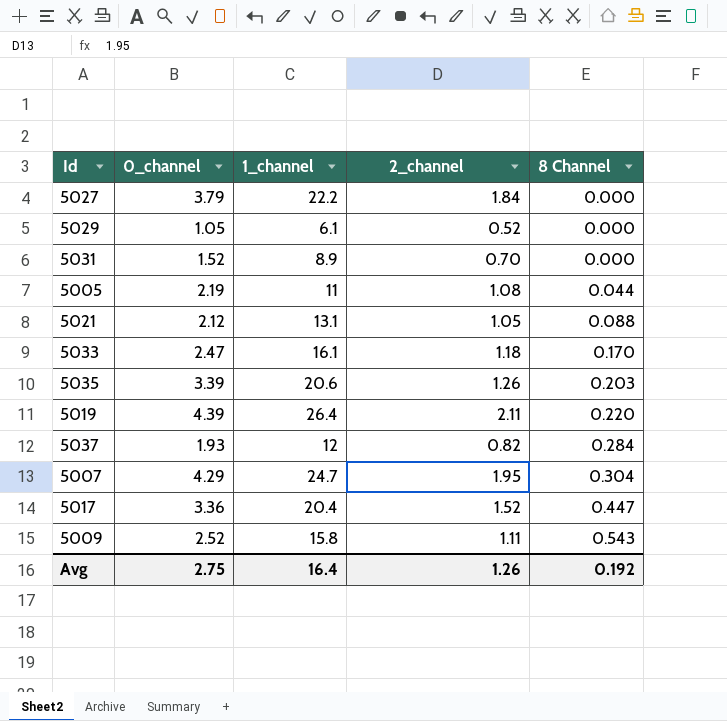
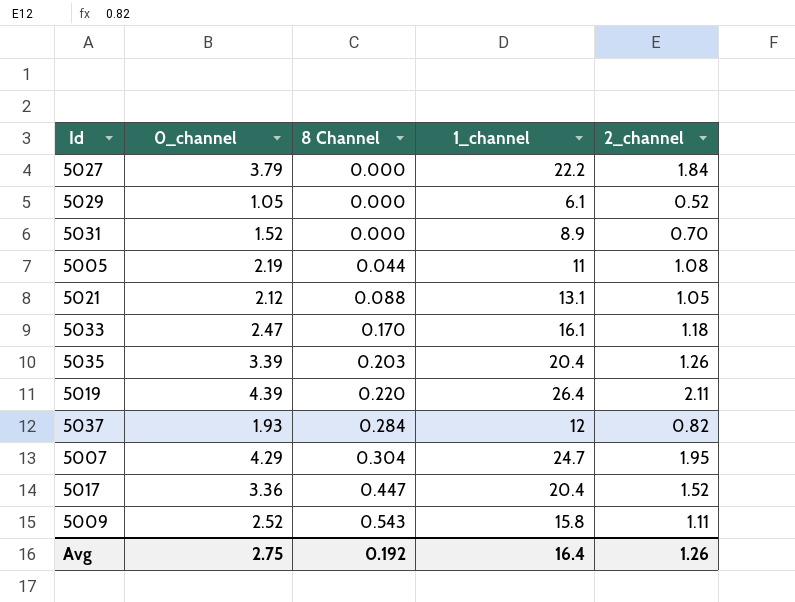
column 8 Channel | position: 5 -> 3
5035 | 1_channel: 20.6 -> 20.4

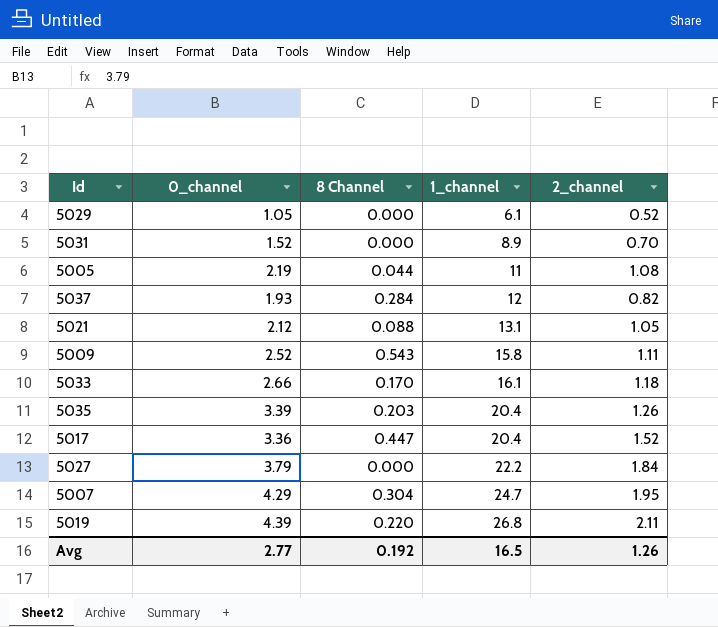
row order: 8 Channel ascending -> 1_channel ascending
5033 | 0_channel: 2.47 -> 2.66
5019 | 1_channel: 26.4 -> 26.8
Avg | 0_channel: 2.75 -> 2.77
Avg | 1_channel: 16.4 -> 16.5

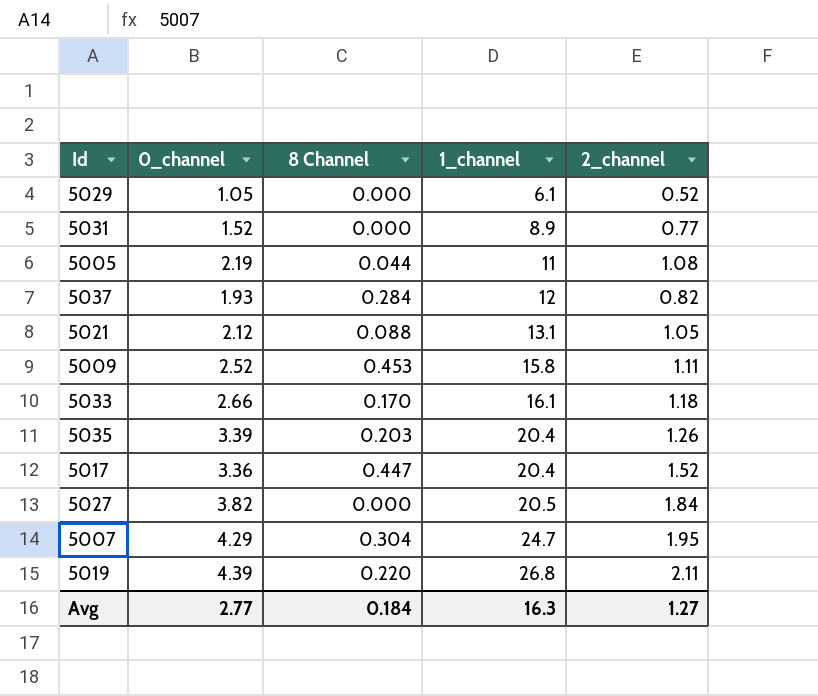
5031 | 2_channel: 0.70 -> 0.77
5009 | 8 Channel: 0.543 -> 0.453
5027 | 0_channel: 3.79 -> 3.82
5027 | 1_channel: 22.2 -> 20.5
Avg | 8 Channel: 0.192 -> 0.184
Avg | 1_channel: 16.5 -> 16.3
Avg | 2_channel: 1.26 -> 1.27

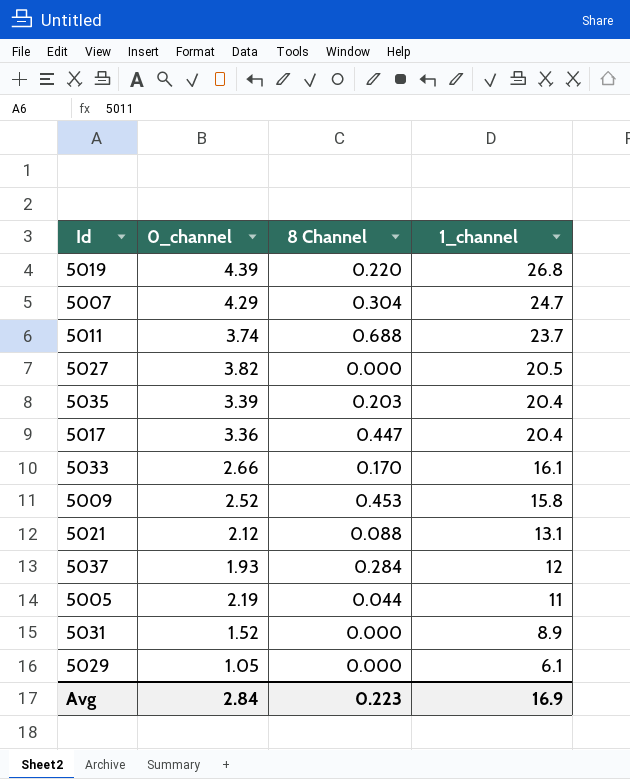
row order: 1_channel ascending -> 1_channel descending
column 2_channel | position: 5 -> none
row 5011: none -> 3.74 | 0.688 | 23.7
Avg | 0_channel: 2.77 -> 2.84
Avg | 8 Channel: 0.184 -> 0.223
Avg | 1_channel: 16.3 -> 16.9

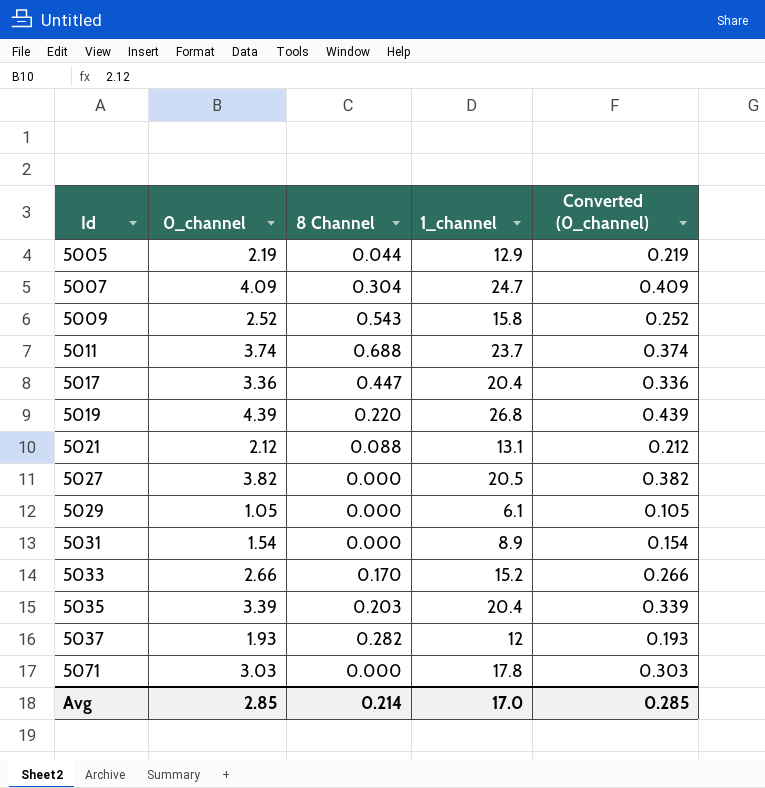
row order: 1_channel descending -> Id ascending
column Converted (0_channel) | formula: none -> [0_channel] * 0.1
5005 | 1_channel: 11 -> 12.9
5007 | 0_channel: 4.29 -> 4.09
5009 | 8 Channel: 0.453 -> 0.543
5031 | 0_channel: 1.52 -> 1.54
5033 | 1_channel: 16.1 -> 15.2
5037 | 8 Channel: 0.284 -> 0.282
row 5071: none -> 3.03 | 0.000 | 17.8 | 0.303
Avg | 0_channel: 2.84 -> 2.85
Avg | 8 Channel: 0.223 -> 0.214
Avg | 1_channel: 16.9 -> 17.0

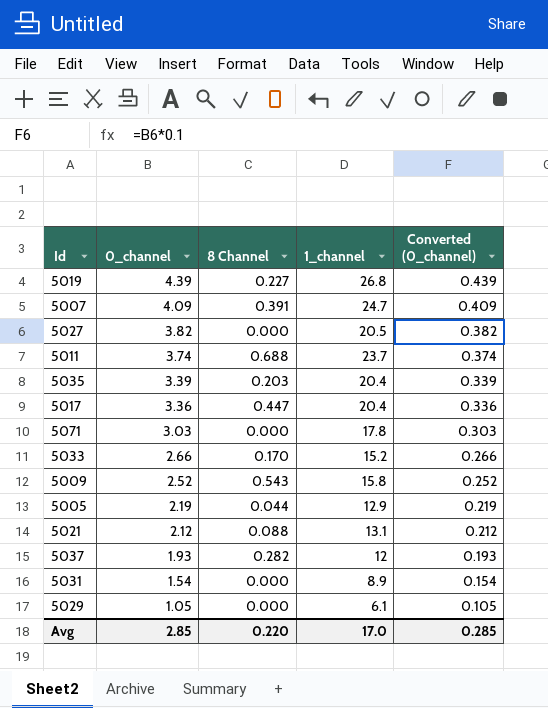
row order: Id ascending -> 0_channel descending
5019 | 8 Channel: 0.220 -> 0.227
5007 | 8 Channel: 0.304 -> 0.391
Avg | 8 Channel: 0.214 -> 0.220

